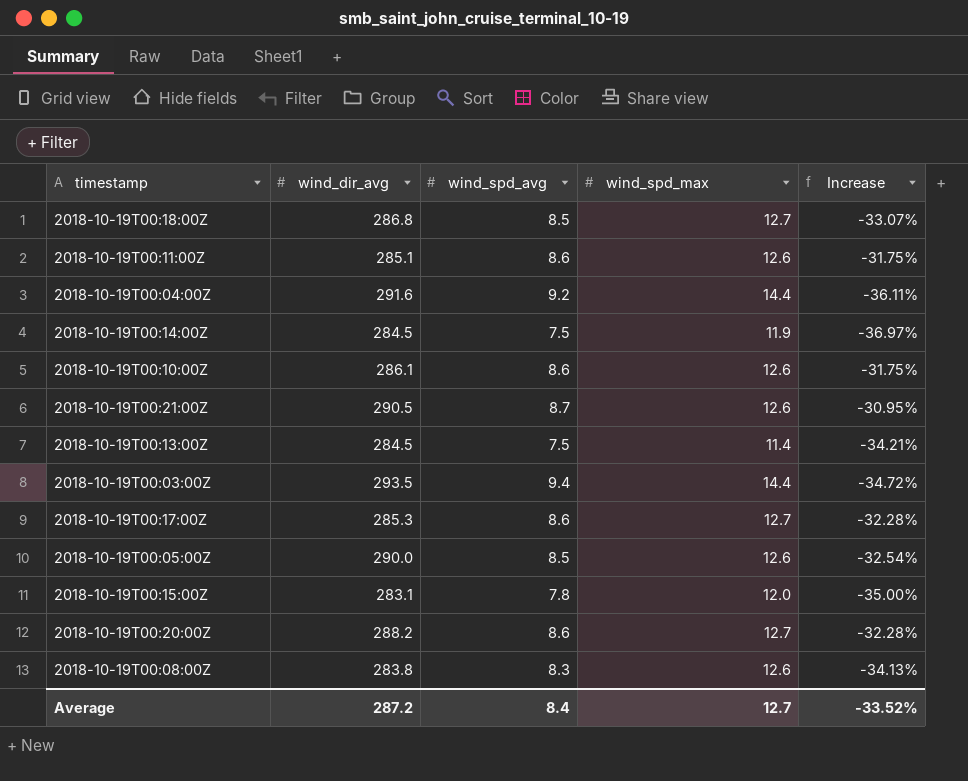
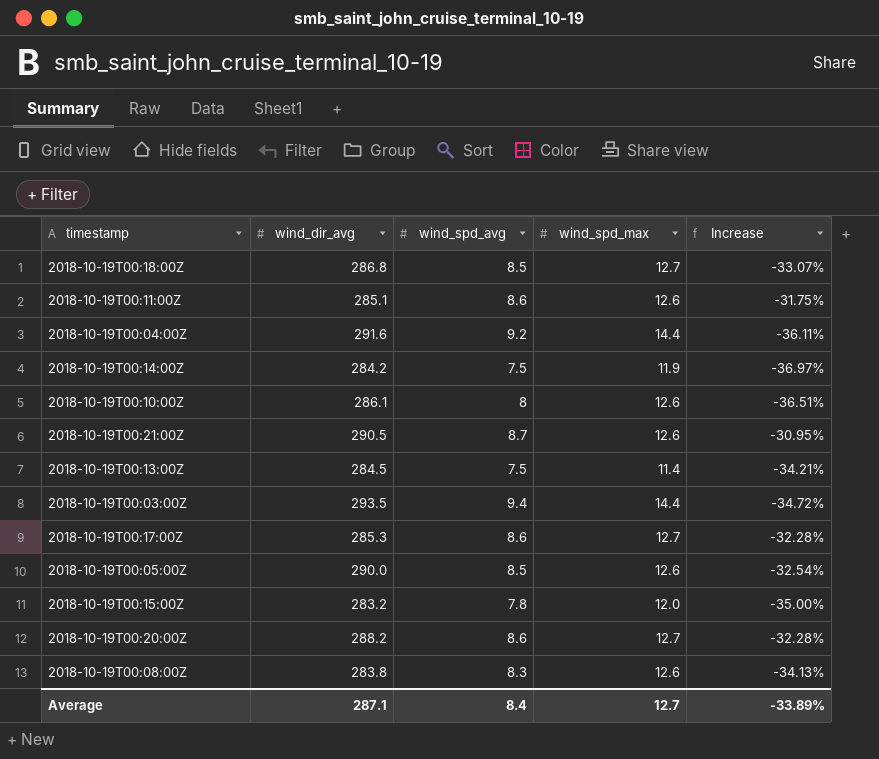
2018-10-19T00:14:00Z | wind_dir_avg: 284.5 -> 284.2
2018-10-19T00:10:00Z | wind_spd_avg: 8.6 -> 8
2018-10-19T00:10:00Z | Increase: -31.75% -> -36.51%
2018-10-19T00:15:00Z | wind_dir_avg: 283.1 -> 283.2
Average | wind_dir_avg: 287.2 -> 287.1
Average | Increase: -33.52% -> -33.89%

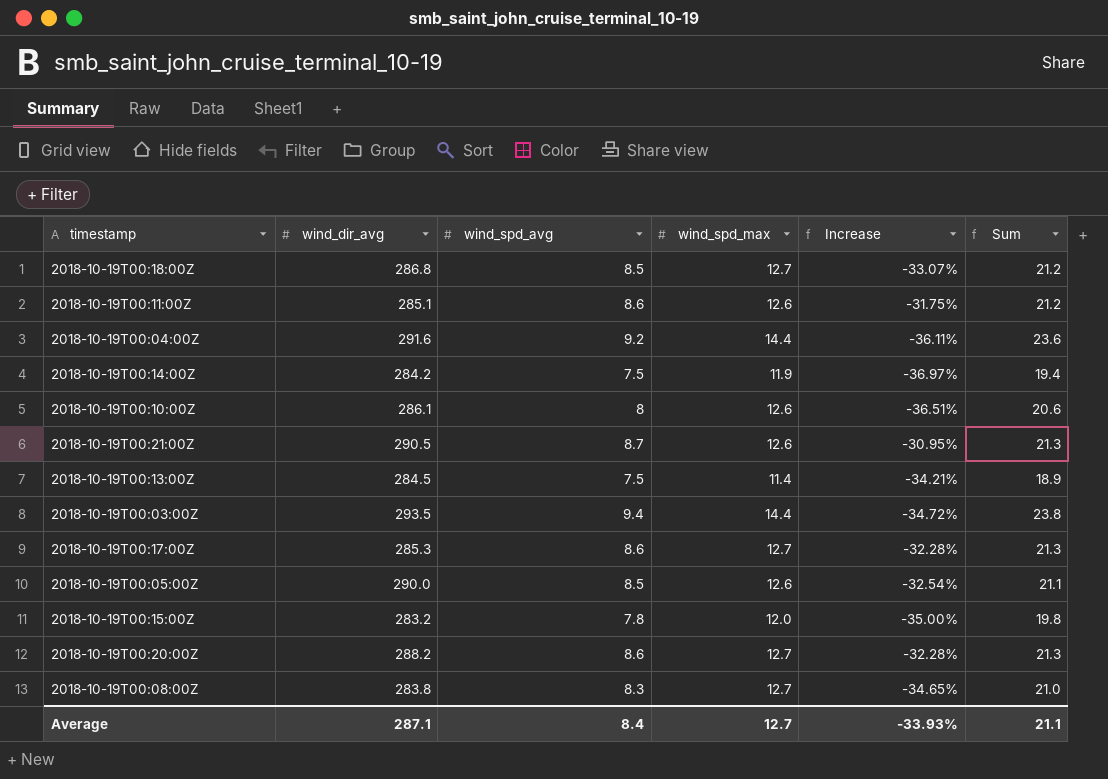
column Sum | formula: none -> [wind_spd_avg] + [wind_spd_max]
2018-10-19T00:08:00Z | wind_spd_max: 12.6 -> 12.7
2018-10-19T00:08:00Z | Increase: -34.13% -> -34.65%
Average | Increase: -33.89% -> -33.93%

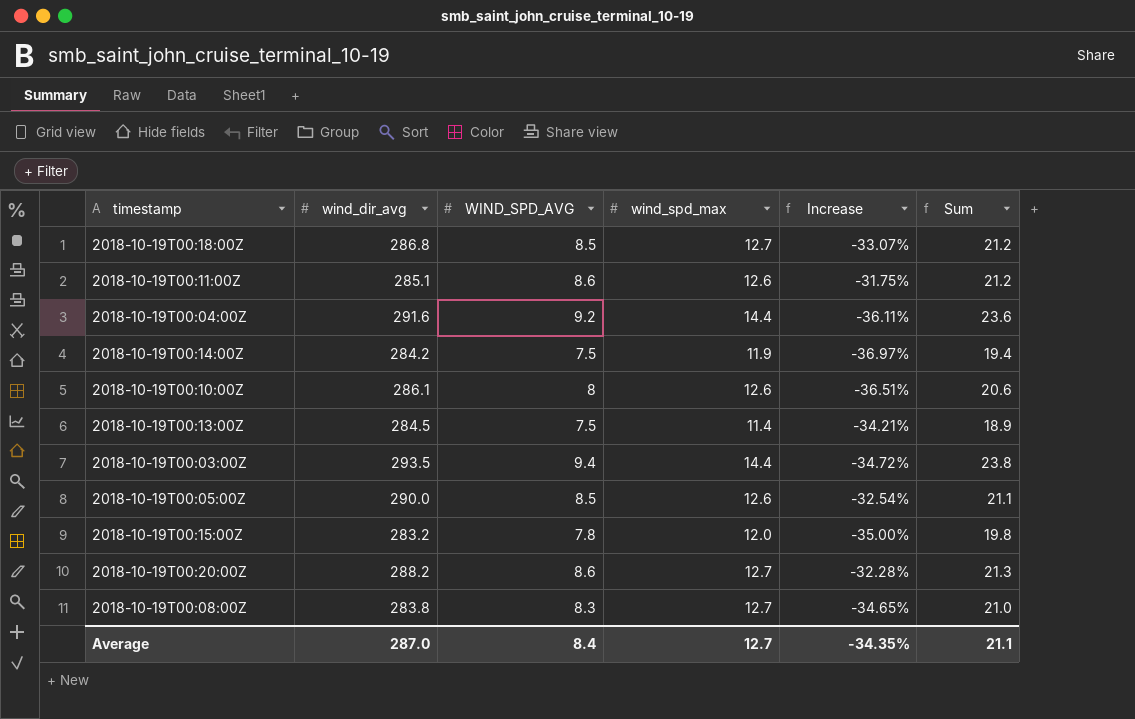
column name: wind_spd_avg -> WIND_SPD_AVG
row 2018-10-19T00:21:00Z: 290.5 | 8.7 | 12.6 | -30.95% | 21.3 -> none
row 2018-10-19T00:17:00Z: 285.3 | 8.6 | 12.7 | -32.28% | 21.3 -> none
Average | wind_dir_avg: 287.1 -> 287.0
Average | Increase: -33.93% -> -34.35%

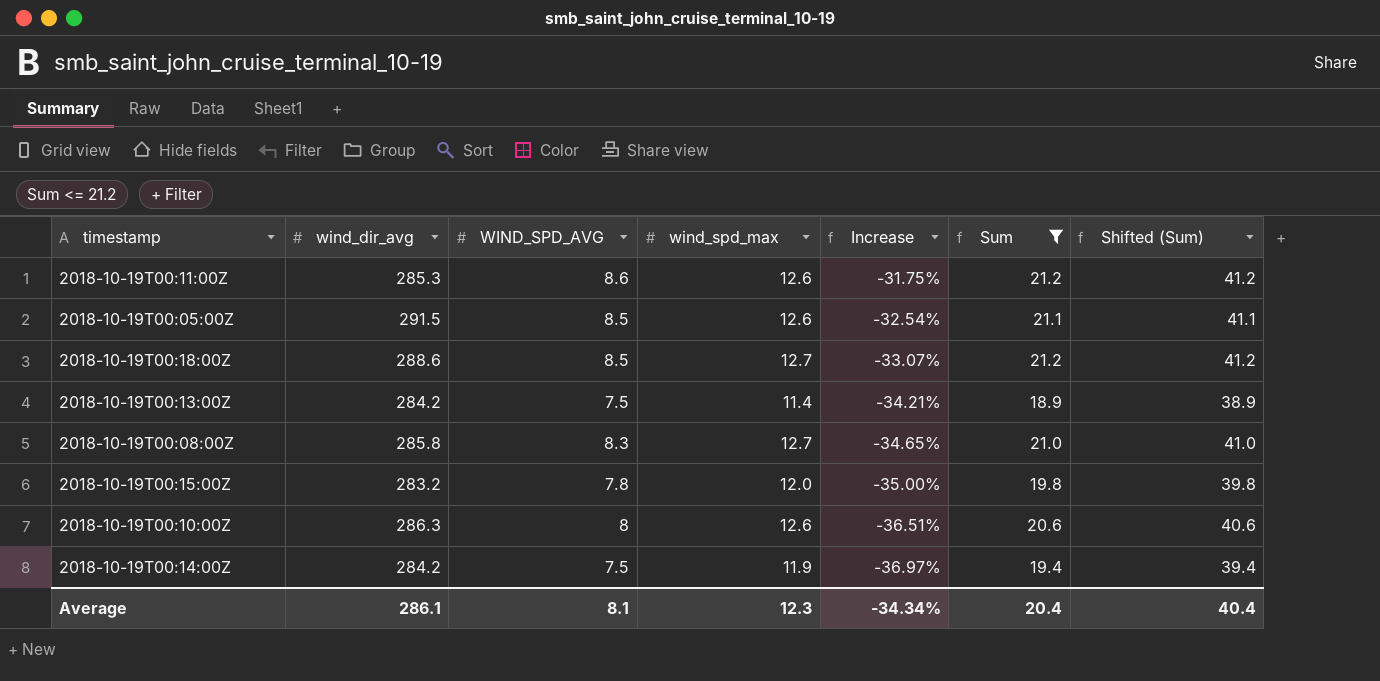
filter: none -> Sum <= 21.2
row order: none -> Increase descending
column Shifted (Sum) | formula: none -> [Sum] + 20
2018-10-19T00:11:00Z | wind_dir_avg: 285.1 -> 285.3
2018-10-19T00:05:00Z | wind_dir_avg: 290.0 -> 291.5
2018-10-19T00:18:00Z | wind_dir_avg: 286.8 -> 288.6
2018-10-19T00:13:00Z | wind_dir_avg: 284.5 -> 284.2
2018-10-19T00:08:00Z | wind_dir_avg: 283.8 -> 285.8
2018-10-19T00:10:00Z | wind_dir_avg: 286.1 -> 286.3
Average | wind_dir_avg: 287.0 -> 286.1
Average | WIND_SPD_AVG: 8.4 -> 8.1
Average | wind_spd_max: 12.7 -> 12.3
Average | Increase: -34.35% -> -34.34%
Average | Sum: 21.1 -> 20.4

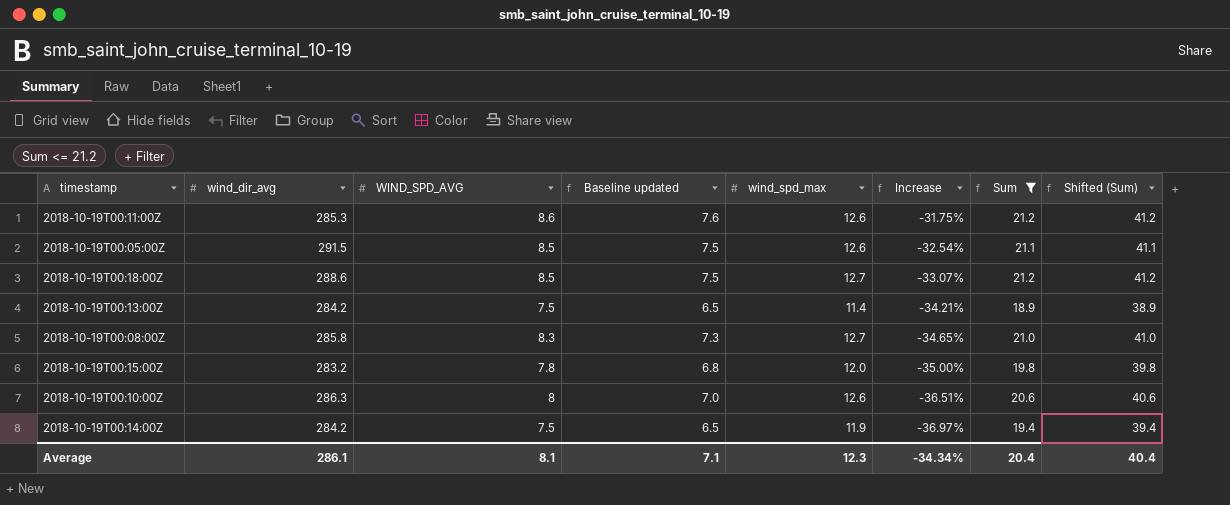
column Baseline updated | formula: none -> [WIND_SPD_AVG] - 1

